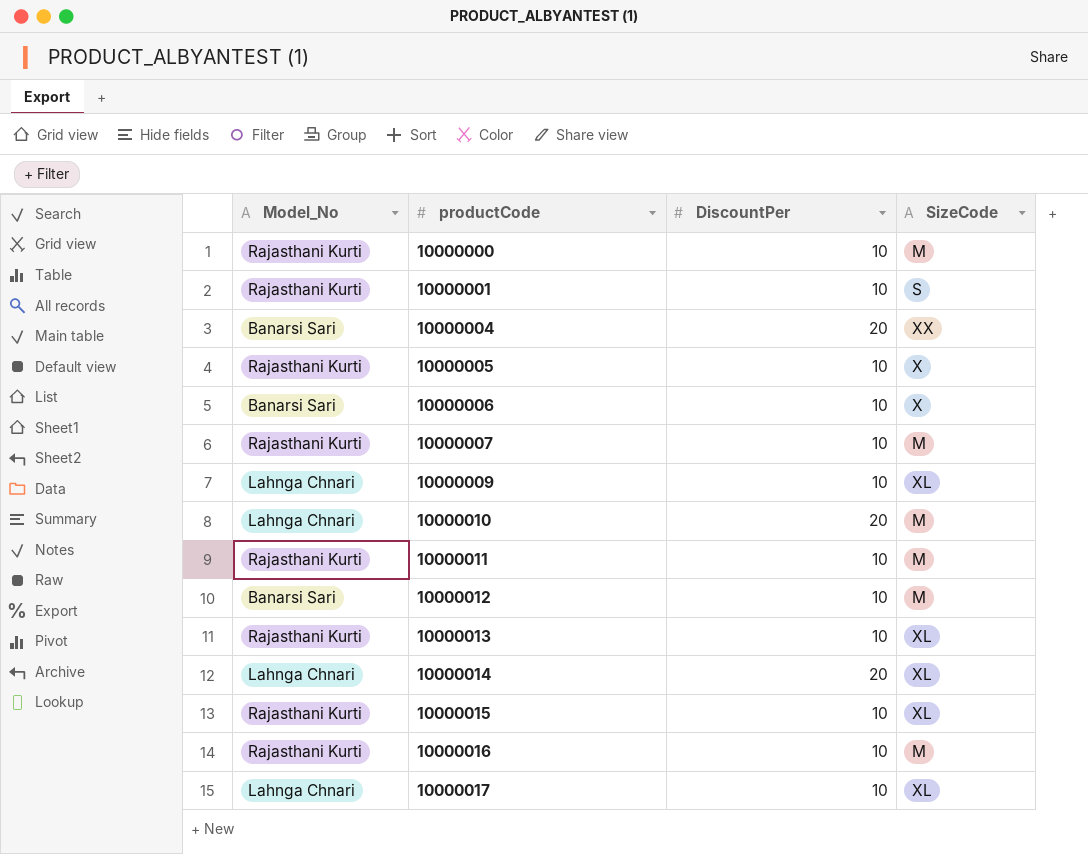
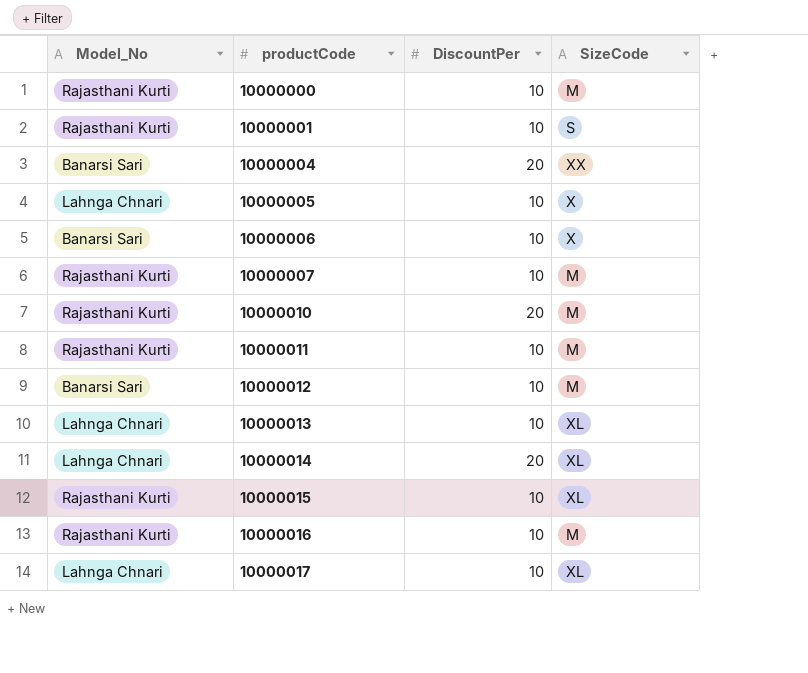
row 10000009: Lahnga Chnari | 10 | XL -> none
10000005 | Model_No: Rajasthani Kurti -> Lahnga Chnari
10000010 | Model_No: Lahnga Chnari -> Rajasthani Kurti
10000013 | Model_No: Rajasthani Kurti -> Lahnga Chnari

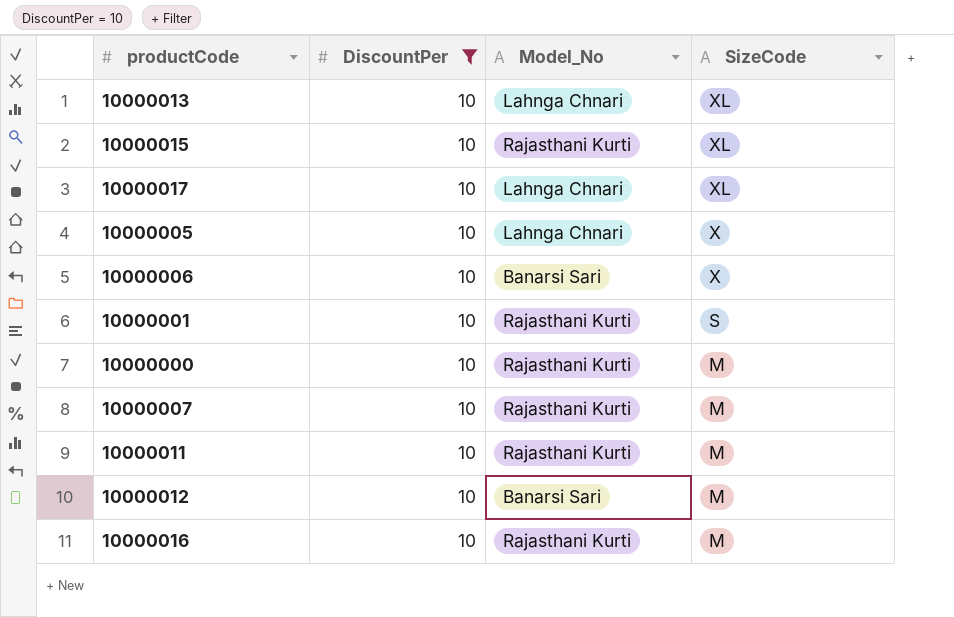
filter: none -> DiscountPer = 10
row order: productCode ascending -> SizeCode descending
column Model_No | position: 1 -> 3

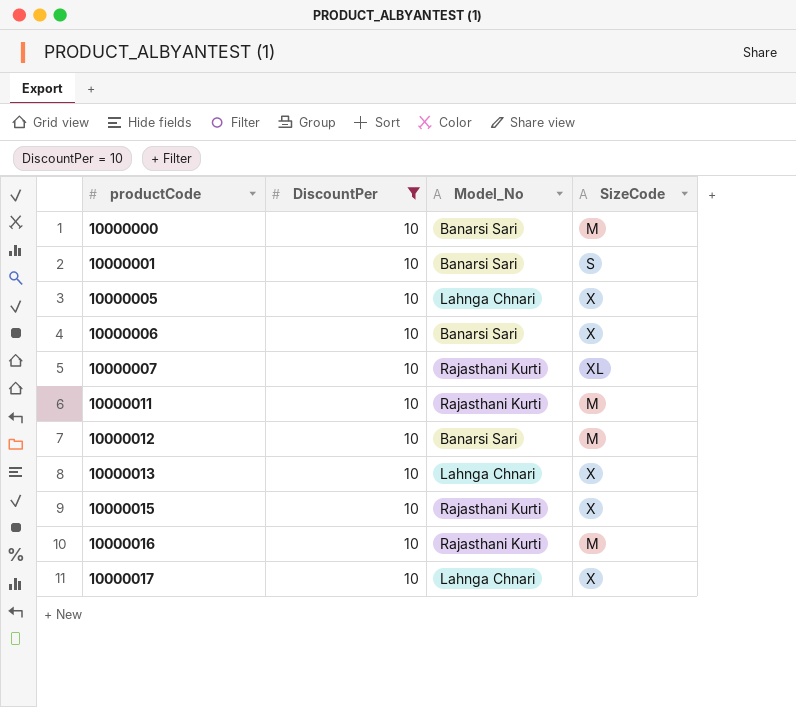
row order: SizeCode descending -> productCode ascending
10000000 | Model_No: Rajasthani Kurti -> Banarsi Sari
10000001 | Model_No: Rajasthani Kurti -> Banarsi Sari
10000007 | SizeCode: M -> XL
10000013 | SizeCode: XL -> X
10000015 | SizeCode: XL -> X
10000017 | SizeCode: XL -> X

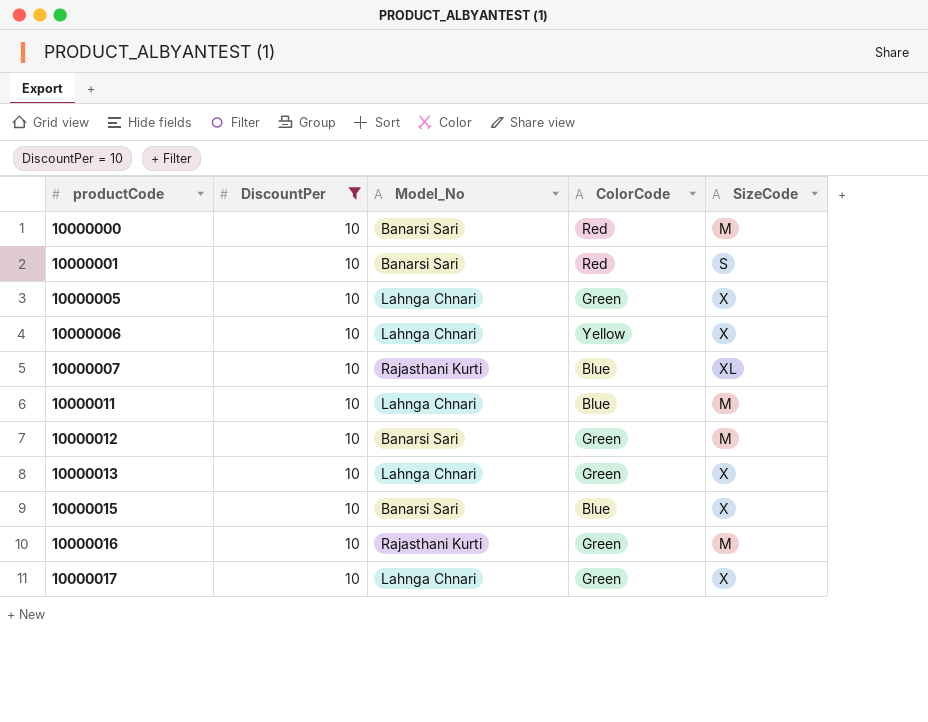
column ColorCode | position: none -> 4
10000006 | Model_No: Banarsi Sari -> Lahnga Chnari
10000011 | Model_No: Rajasthani Kurti -> Lahnga Chnari
10000015 | Model_No: Rajasthani Kurti -> Banarsi Sari

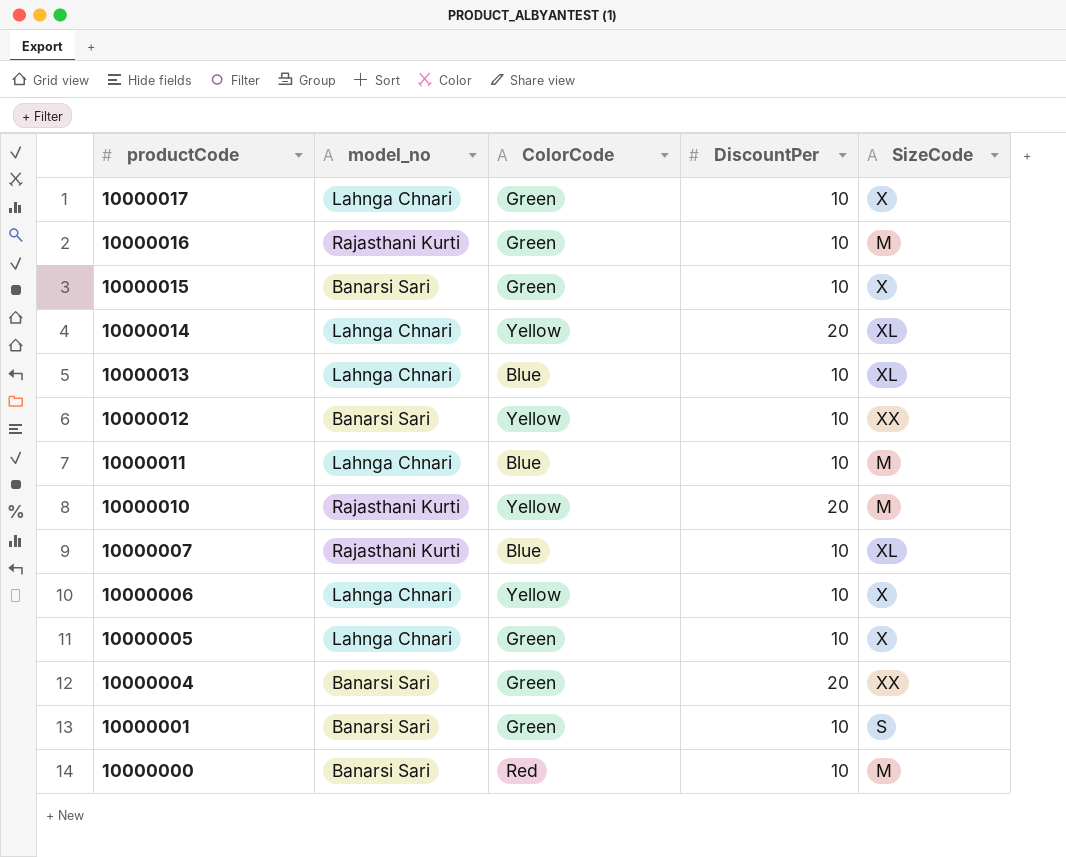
filter: DiscountPer = 10 -> none
row order: productCode ascending -> productCode descending
column name: Model_No -> model_no
column DiscountPer | position: 2 -> 4
10000015 | ColorCode: Blue -> Green
10000013 | ColorCode: Green -> Blue
10000013 | SizeCode: X -> XL
10000012 | ColorCode: Green -> Yellow
10000012 | SizeCode: M -> XX
10000001 | ColorCode: Red -> Green

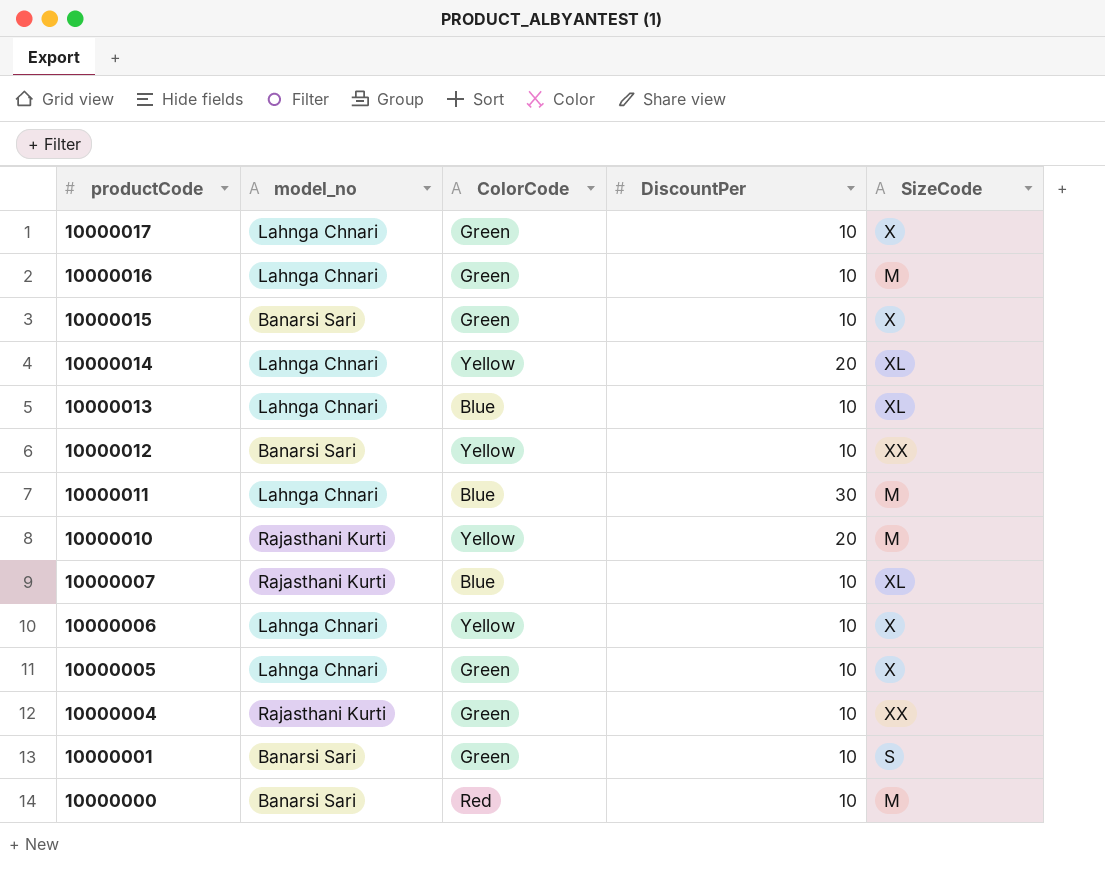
10000016 | model_no: Rajasthani Kurti -> Lahnga Chnari
10000011 | DiscountPer: 10 -> 30
10000004 | model_no: Banarsi Sari -> Rajasthani Kurti
10000004 | DiscountPer: 20 -> 10

